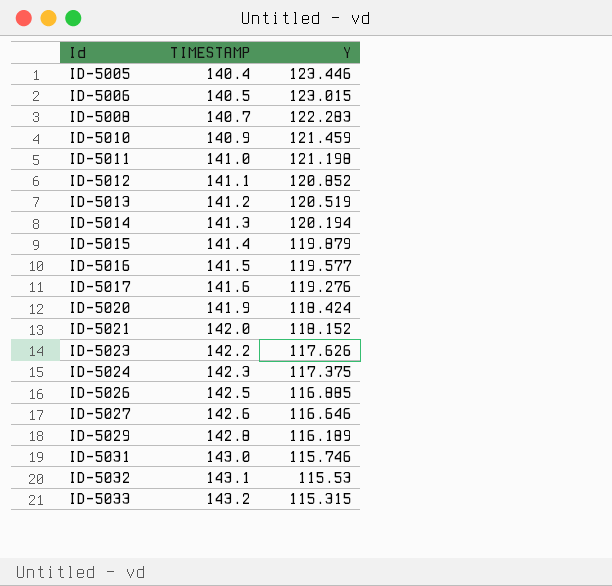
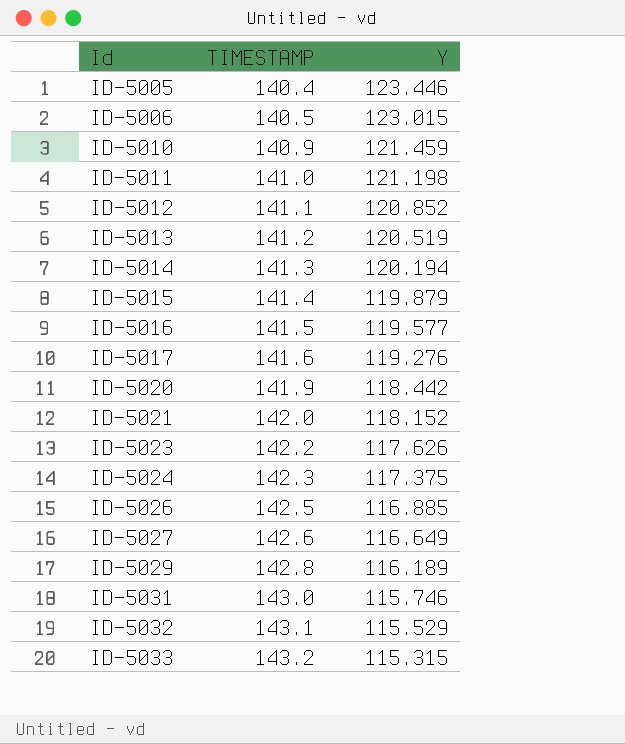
row ID-5008: 140.7 | 122.283 -> none
ID-5020 | Y: 118.424 -> 118.442
ID-5027 | Y: 116.646 -> 116.649
ID-5032 | Y: 115.53 -> 115.529

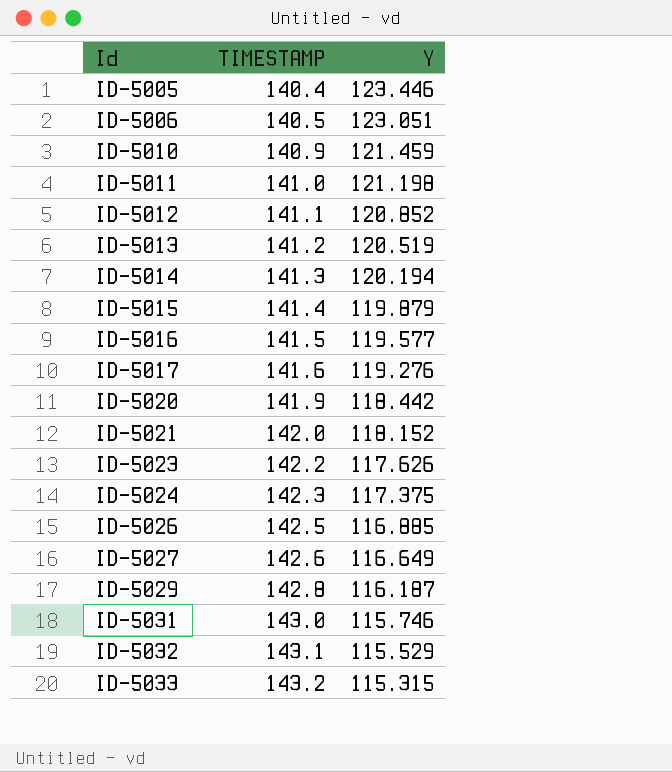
ID-5006 | Y: 123.015 -> 123.051
ID-5029 | Y: 116.189 -> 116.187

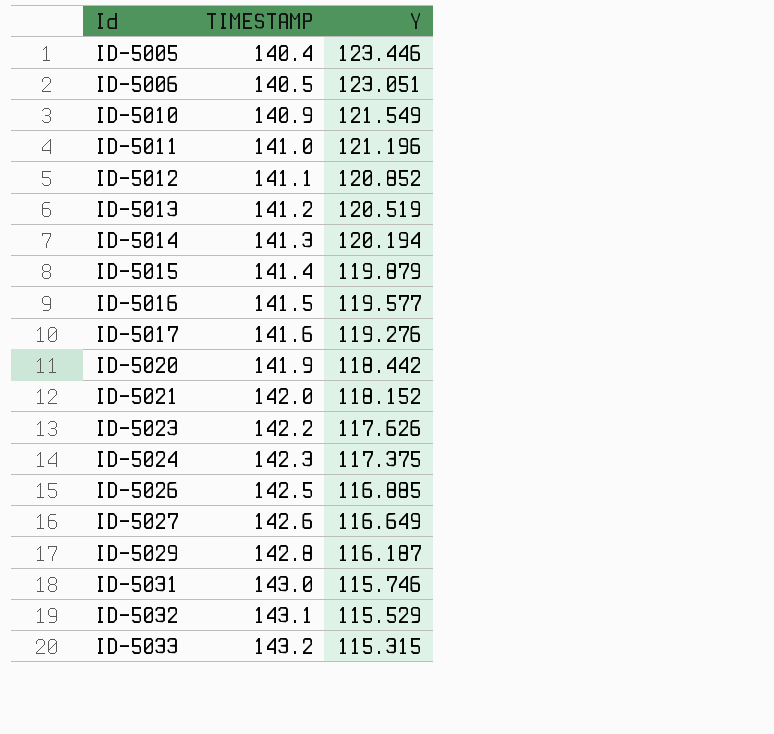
ID-5010 | Y: 121.459 -> 121.549
ID-5011 | Y: 121.198 -> 121.196

